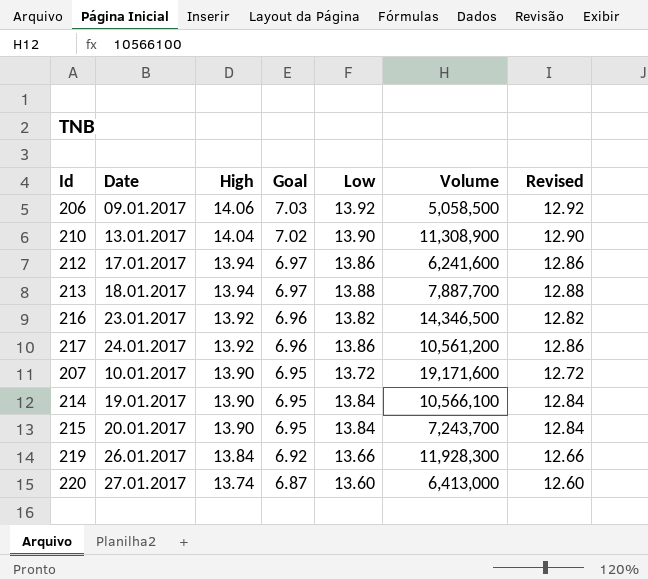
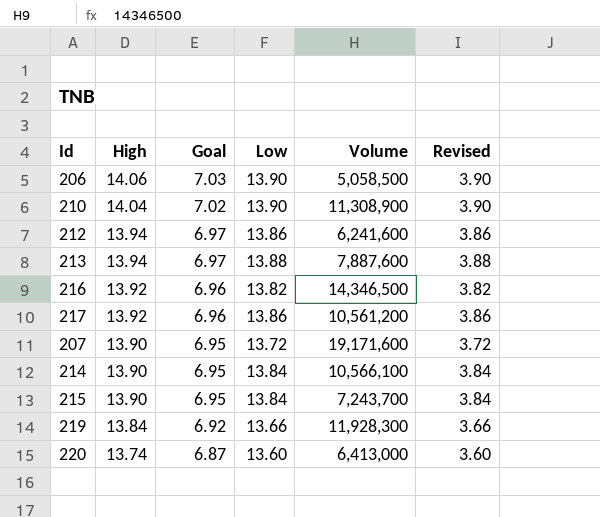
column Date | position: 2 -> none
column Revised | formula: [Low] - 1 -> [Low] - 10
206 | Low: 13.92 -> 13.90
213 | Volume: 7,887,700 -> 7,887,600

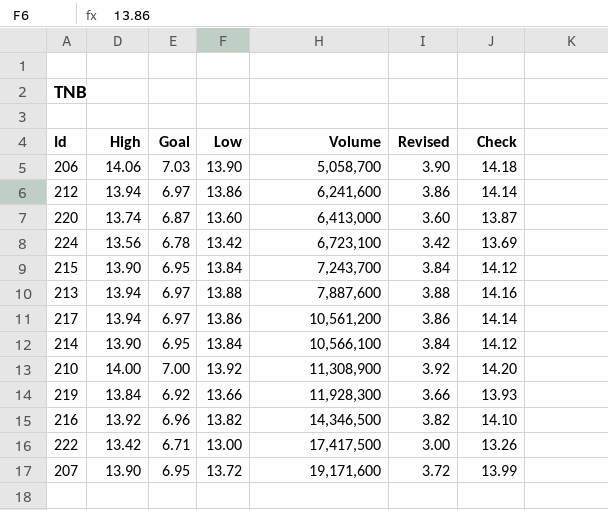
row order: High descending -> Volume ascending
column Check | formula: none -> [Low] * 1.02
206 | Volume: 5,058,500 -> 5,058,700
row 224: none -> 13.56 | 6.78 | 13.42 | 6,723,100 | 3.42 | 13.69
217 | High: 13.92 -> 13.94
217 | Goal: 6.96 -> 6.97
210 | High: 14.04 -> 14.00
210 | Goal: 7.02 -> 7.00
210 | Low: 13.90 -> 13.92
210 | Revised: 3.90 -> 3.92
row 222: none -> 13.42 | 6.71 | 13.00 | 17,417,500 | 3.00 | 13.26

